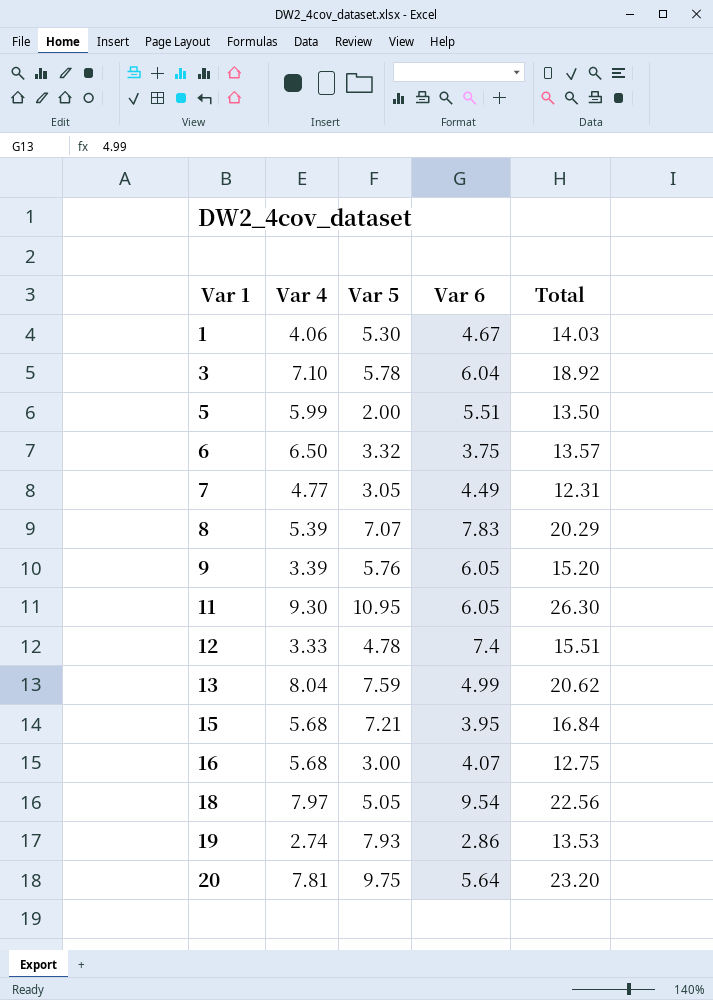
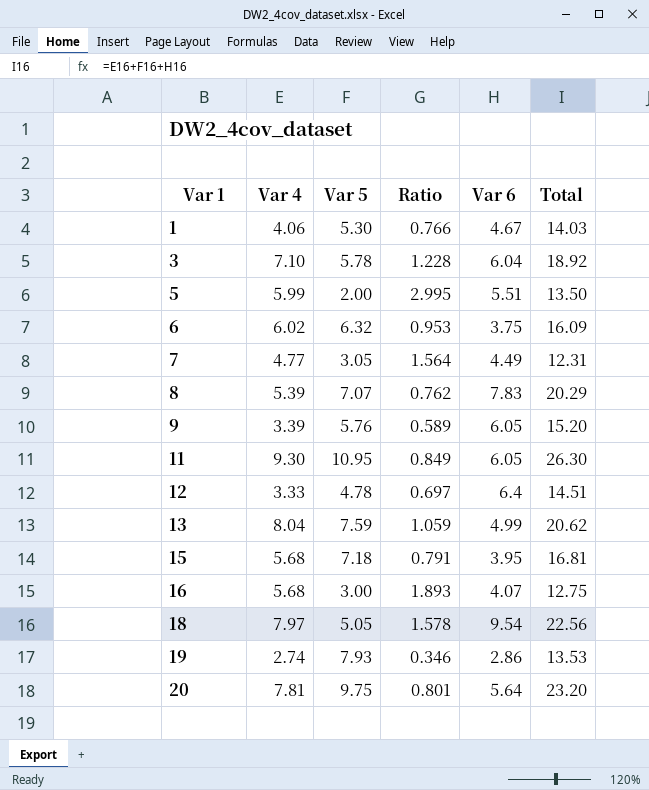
column Ratio | formula: none -> [Var 4] / [Var 5]
6 | Var 4: 6.50 -> 6.02
6 | Var 5: 3.32 -> 6.32
6 | Total: 13.57 -> 16.09
12 | Var 6: 7.4 -> 6.4
12 | Total: 15.51 -> 14.51
15 | Var 5: 7.21 -> 7.18
15 | Total: 16.84 -> 16.81

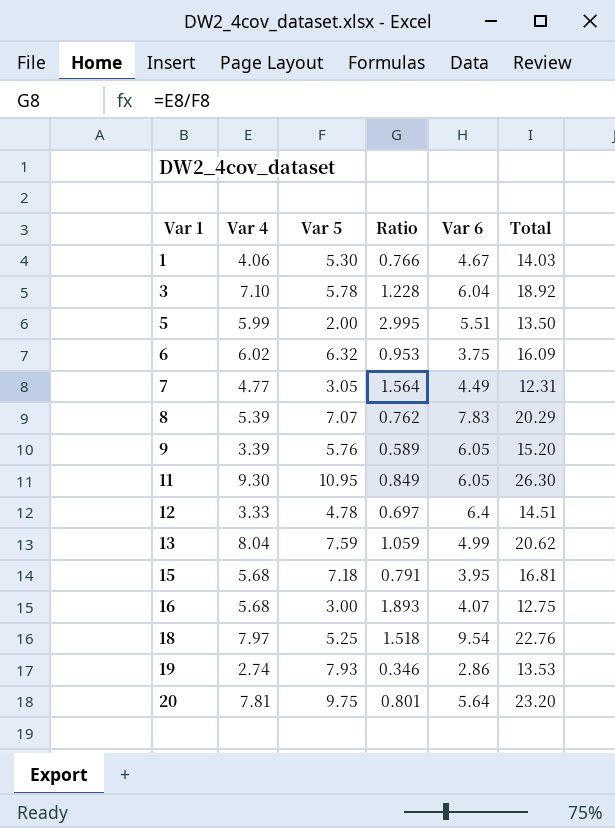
18 | Var 5: 5.05 -> 5.25
18 | Ratio: 1.578 -> 1.518
18 | Total: 22.56 -> 22.76

